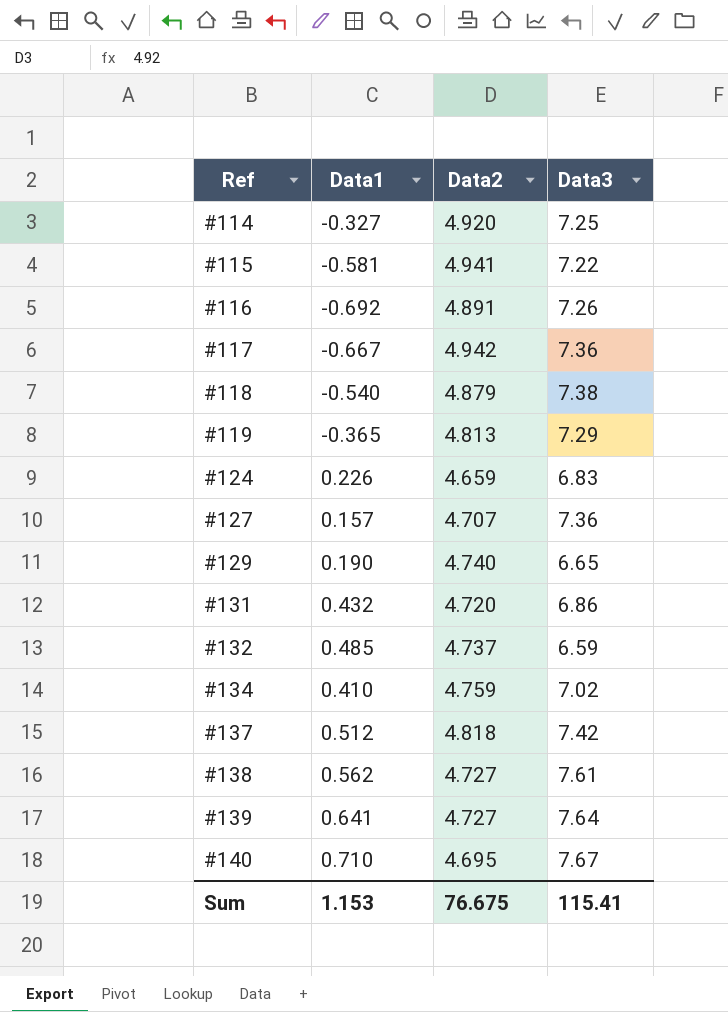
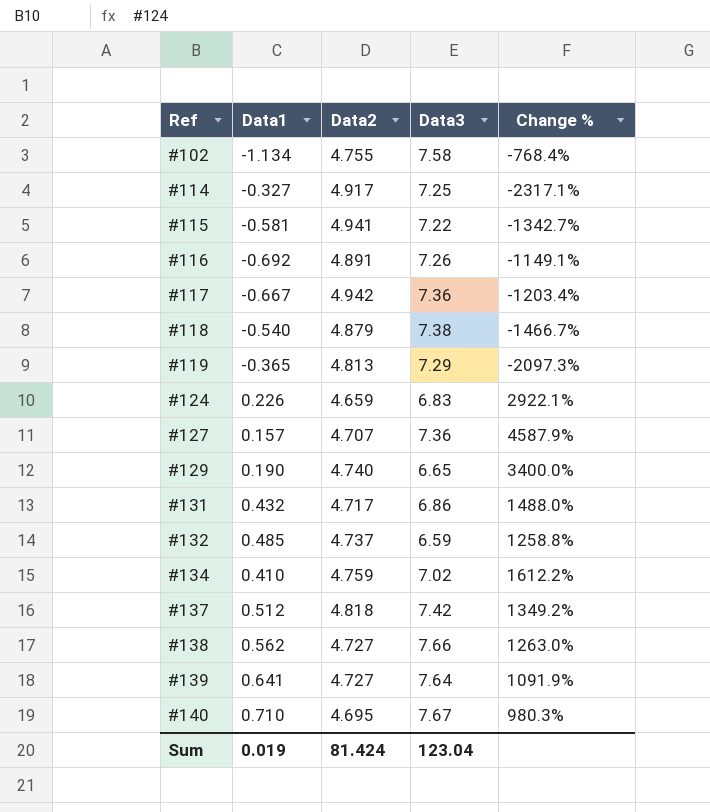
column Change % | formula: none -> ([Data3] - [Data1]) / [Data1]
row #102: none -> -1.134 | 4.755 | 7.58 | -768.4%
#114 | Data2: 4.920 -> 4.917
#131 | Data2: 4.720 -> 4.717
#138 | Data3: 7.61 -> 7.66
Sum | Data1: 1.153 -> 0.019
Sum | Data2: 76.675 -> 81.424
Sum | Data3: 115.41 -> 123.04

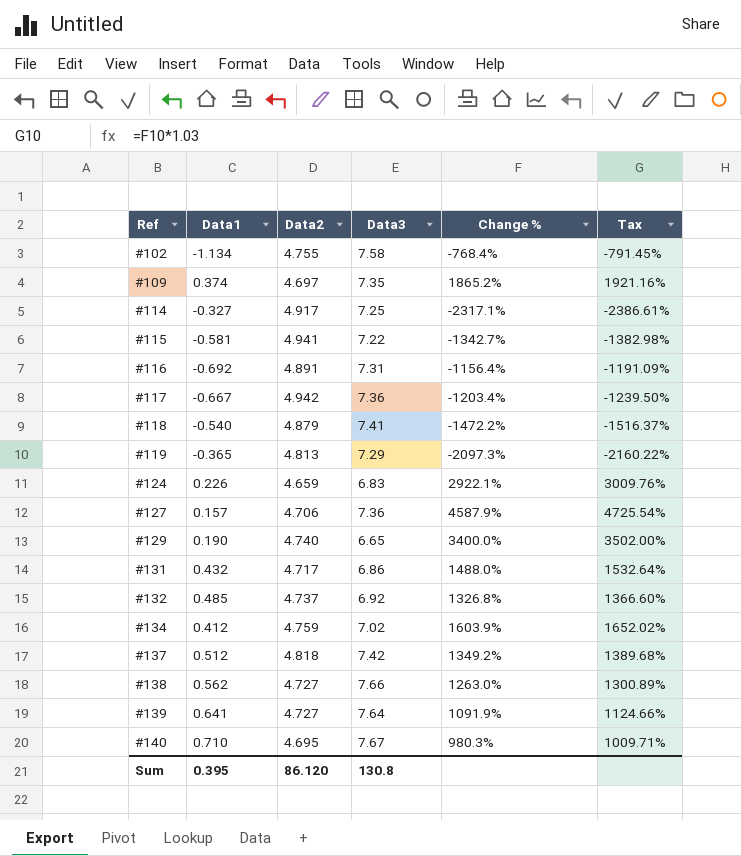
column Tax | formula: none -> [Change %] * 1.03
row #109: none -> 0.374 | 4.697 | 7.35 | 1865.2% | 1921.16%
#116 | Data3: 7.26 -> 7.31
#116 | Change %: -1149.1% -> -1156.4%
#118 | Data3: 7.38 -> 7.41
#118 | Change %: -1466.7% -> -1472.2%
#127 | Data2: 4.707 -> 4.706
#132 | Data3: 6.59 -> 6.92
#132 | Change %: 1258.8% -> 1326.8%
#134 | Data1: 0.410 -> 0.412
#134 | Change %: 1612.2% -> 1603.9%
Sum | Data1: 0.019 -> 0.395
Sum | Data2: 81.424 -> 86.120
Sum | Data3: 123.04 -> 130.8

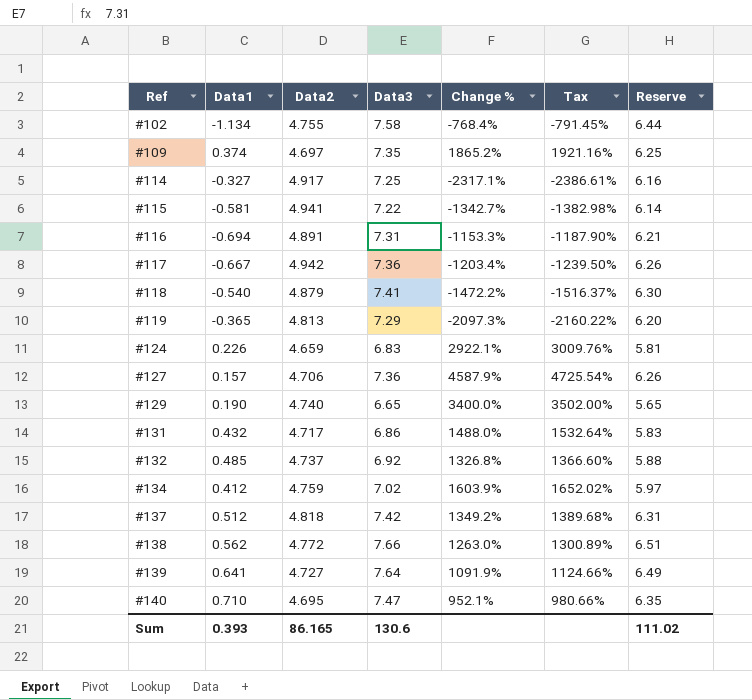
column Reserve | formula: none -> [Data3] * 0.85
#116 | Data1: -0.692 -> -0.694
#116 | Change %: -1156.4% -> -1153.3%
#116 | Tax: -1191.09% -> -1187.90%
#138 | Data2: 4.727 -> 4.772
#140 | Data3: 7.67 -> 7.47
#140 | Change %: 980.3% -> 952.1%
#140 | Tax: 1009.71% -> 980.66%
Sum | Data1: 0.395 -> 0.393
Sum | Data2: 86.120 -> 86.165
Sum | Data3: 130.8 -> 130.6

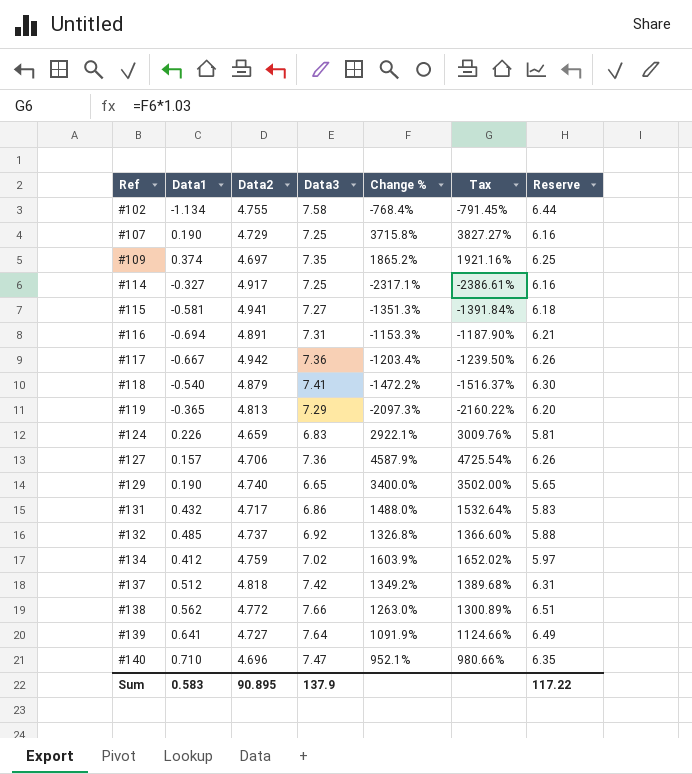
row #107: none -> 0.190 | 4.729 | 7.25 | 3715.8% | 3827.27% | 6.16
#115 | Data3: 7.22 -> 7.27
#115 | Change %: -1342.7% -> -1351.3%
#115 | Tax: -1382.98% -> -1391.84%
#115 | Reserve: 6.14 -> 6.18
#140 | Data2: 4.695 -> 4.696
Sum | Data1: 0.393 -> 0.583
Sum | Data2: 86.165 -> 90.895
Sum | Data3: 130.6 -> 137.9
Sum | Reserve: 111.02 -> 117.22

